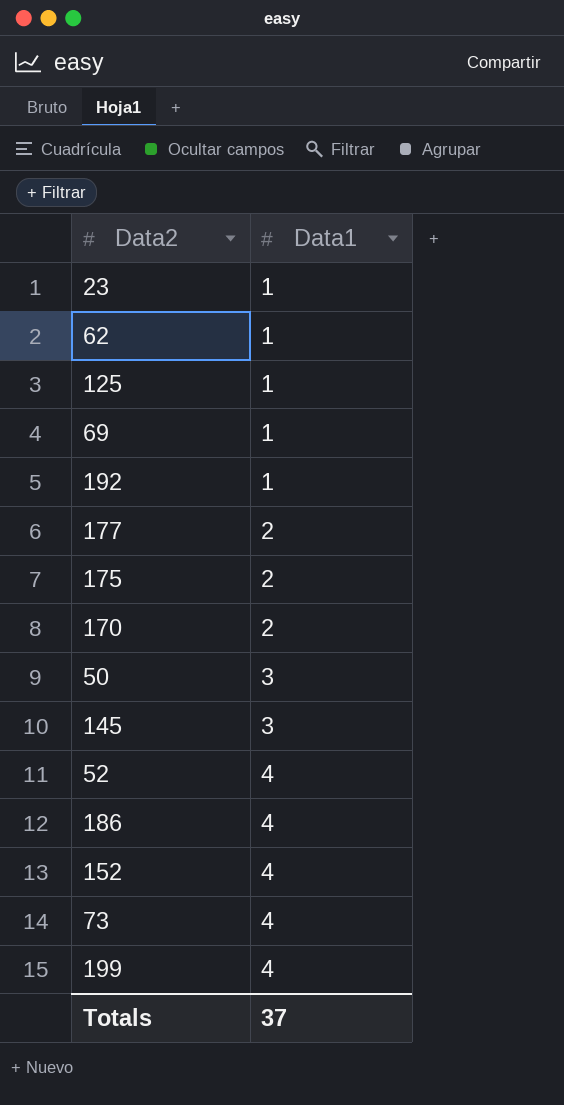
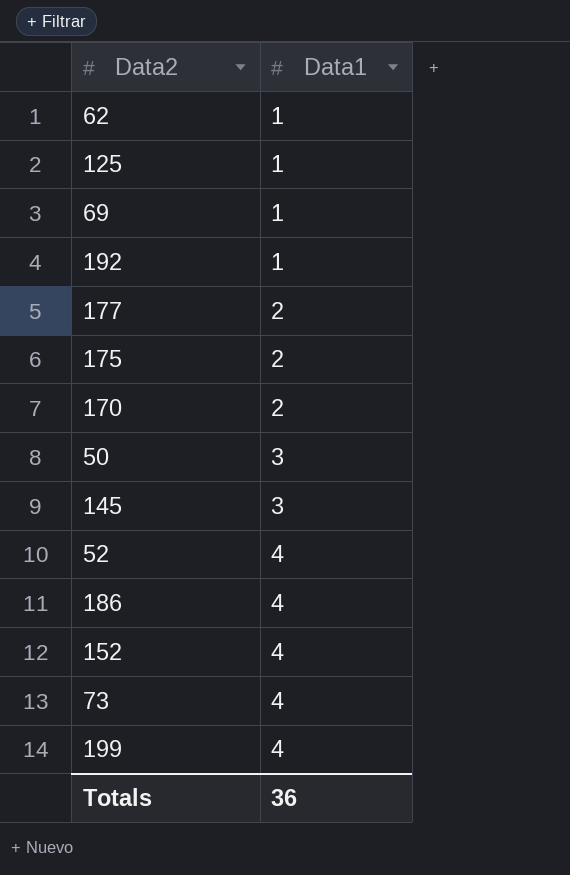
row 23: 1 -> none
Totals | Data1: 37 -> 36

